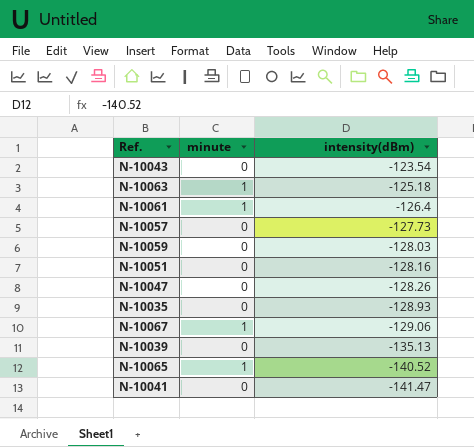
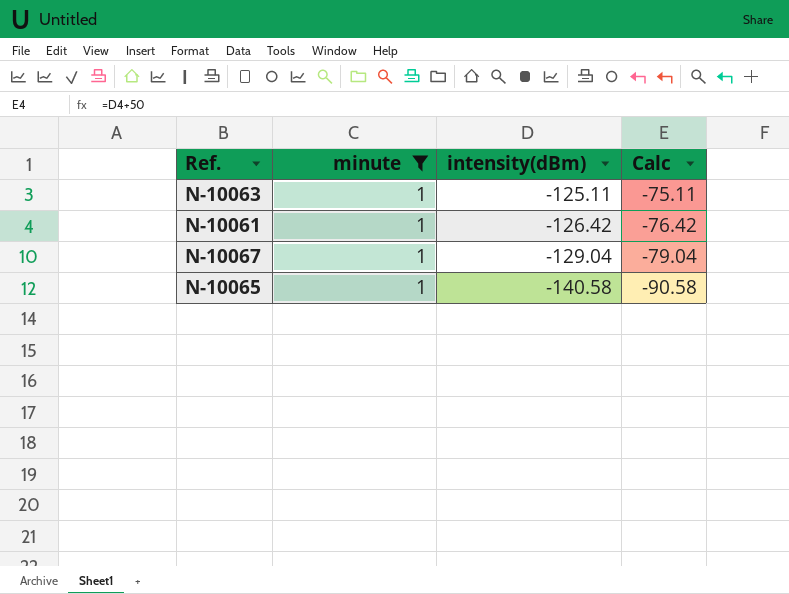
filter: none -> minute = 1
column Calc | formula: none -> [intensity(dBm)] + 50
N-10063 | intensity(dBm): -125.18 -> -125.11
N-10061 | intensity(dBm): -126.4 -> -126.42
N-10067 | intensity(dBm): -129.06 -> -129.04
N-10065 | intensity(dBm): -140.52 -> -140.58

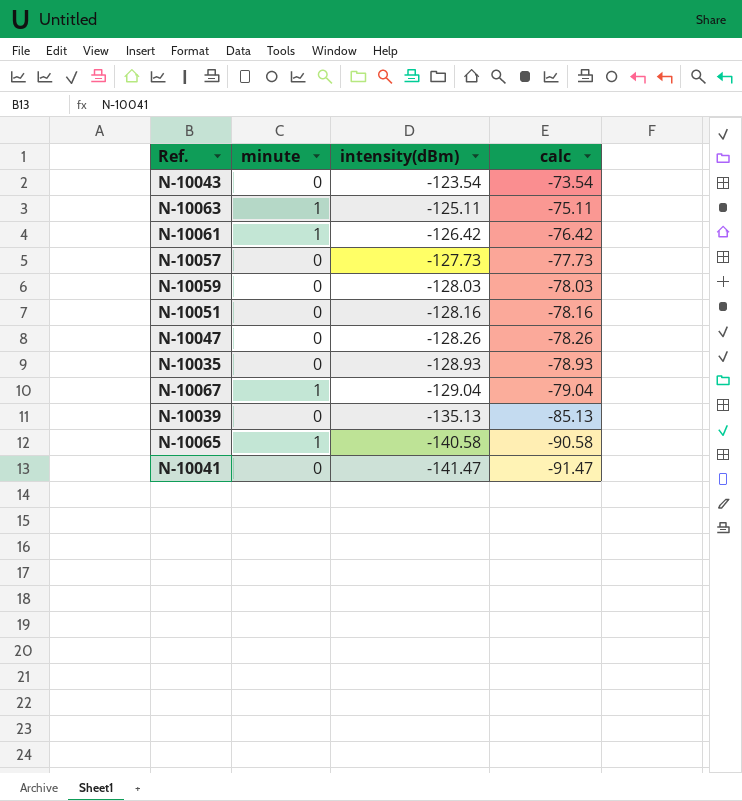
filter: minute = 1 -> none
column name: Calc -> calc

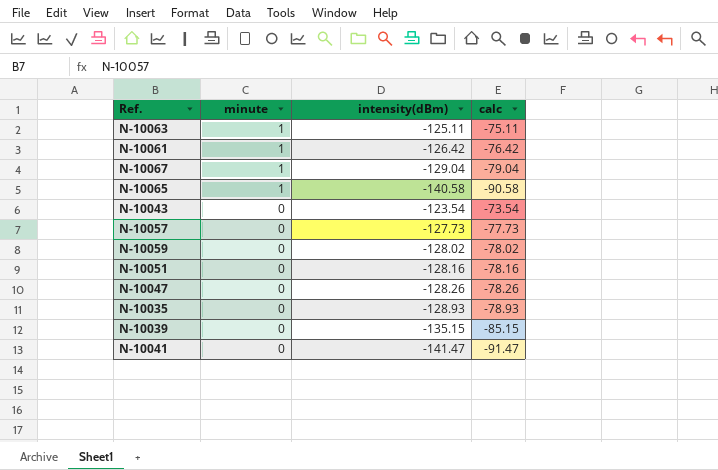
row order: intensity(dBm) descending -> minute descending
N-10059 | intensity(dBm): -128.03 -> -128.02
N-10059 | calc: -78.03 -> -78.02
N-10039 | intensity(dBm): -135.13 -> -135.15
N-10039 | calc: -85.13 -> -85.15

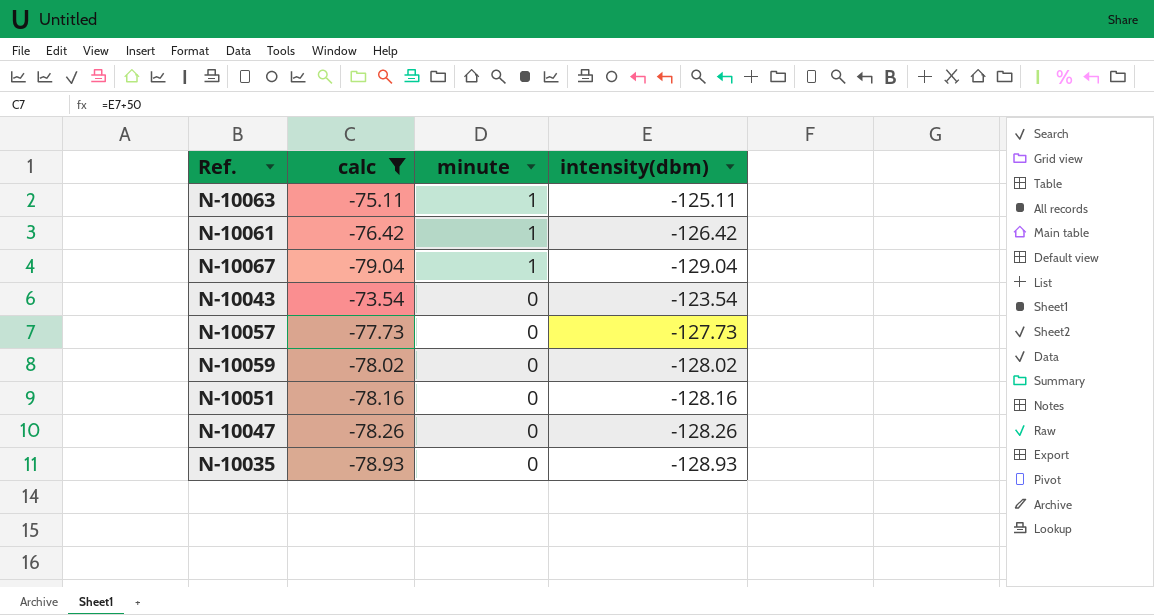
filter: none -> calc >= -79.04
column calc | position: 4 -> 2
column name: intensity(dBm) -> intensity(dbm)

